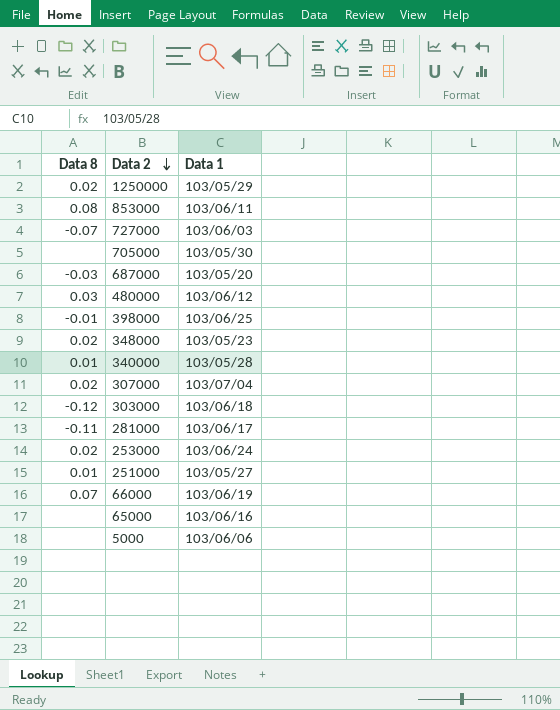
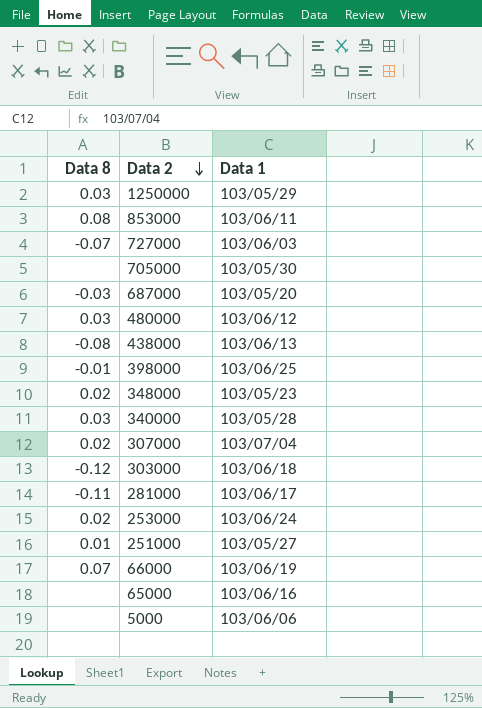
1250000 | Data 8: 0.02 -> 0.03
row 438000: none -> -0.08 | 103/06/13
340000 | Data 8: 0.01 -> 0.03

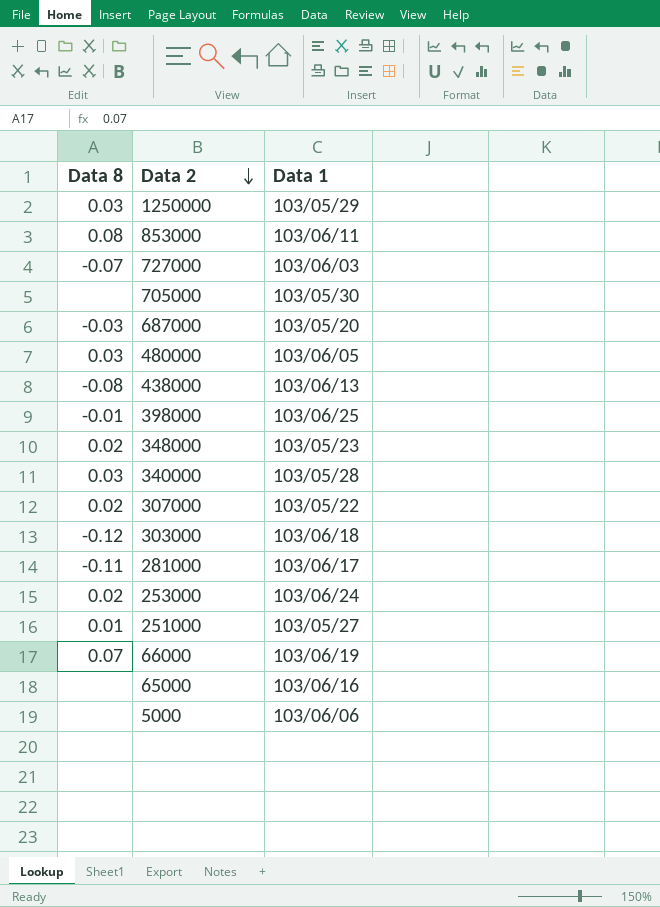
480000 | Data 1: 103/06/12 -> 103/06/05
307000 | Data 1: 103/07/04 -> 103/05/22

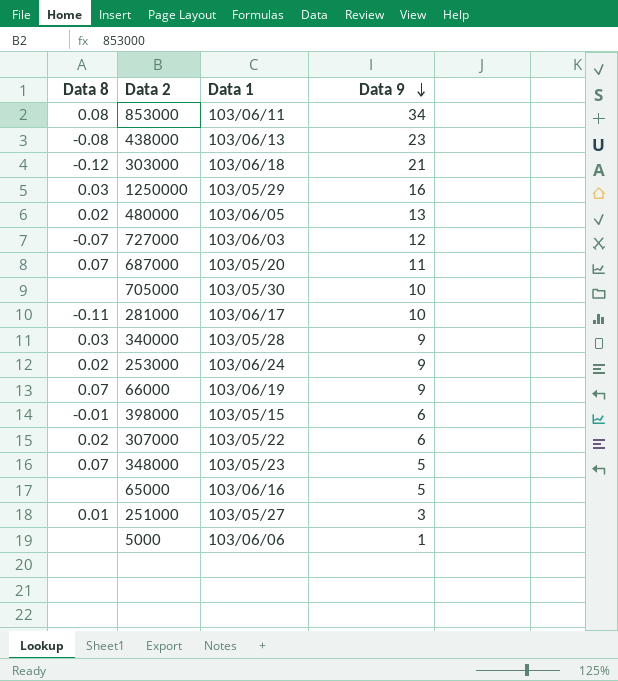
row order: Data 2 descending -> Data 9 descending
column Data 9 | position: none -> 4
480000 | Data 8: 0.03 -> 0.02
687000 | Data 8: -0.03 -> 0.07
398000 | Data 1: 103/06/25 -> 103/05/15
348000 | Data 8: 0.02 -> 0.07

